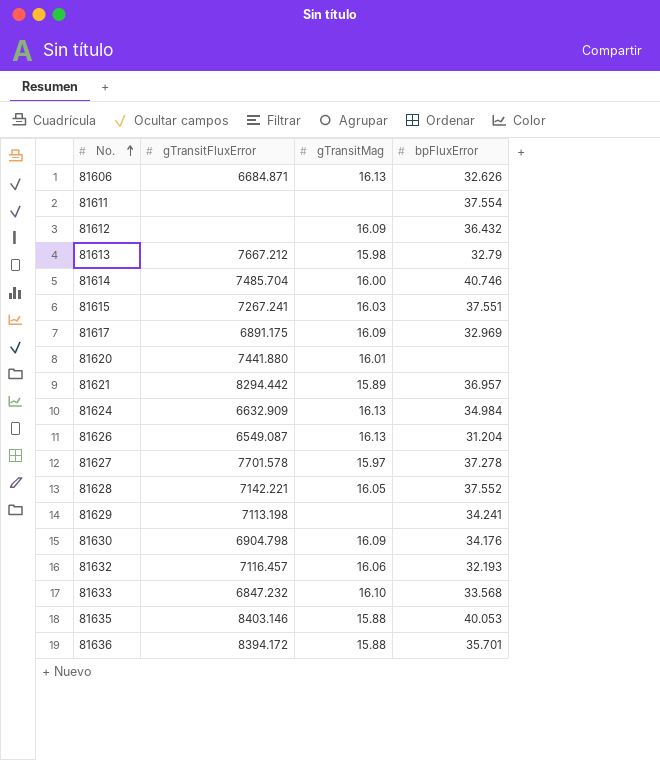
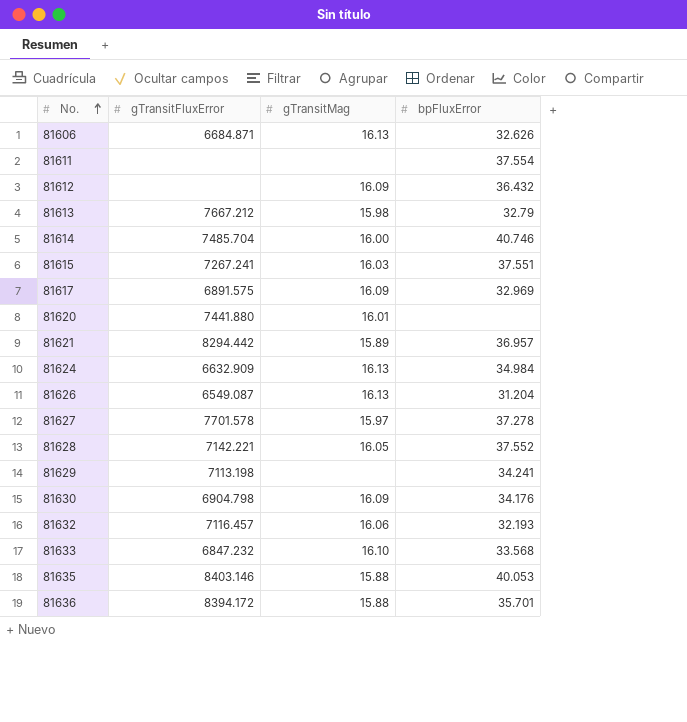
81617 | gTransitFluxError: 6891.175 -> 6891.575

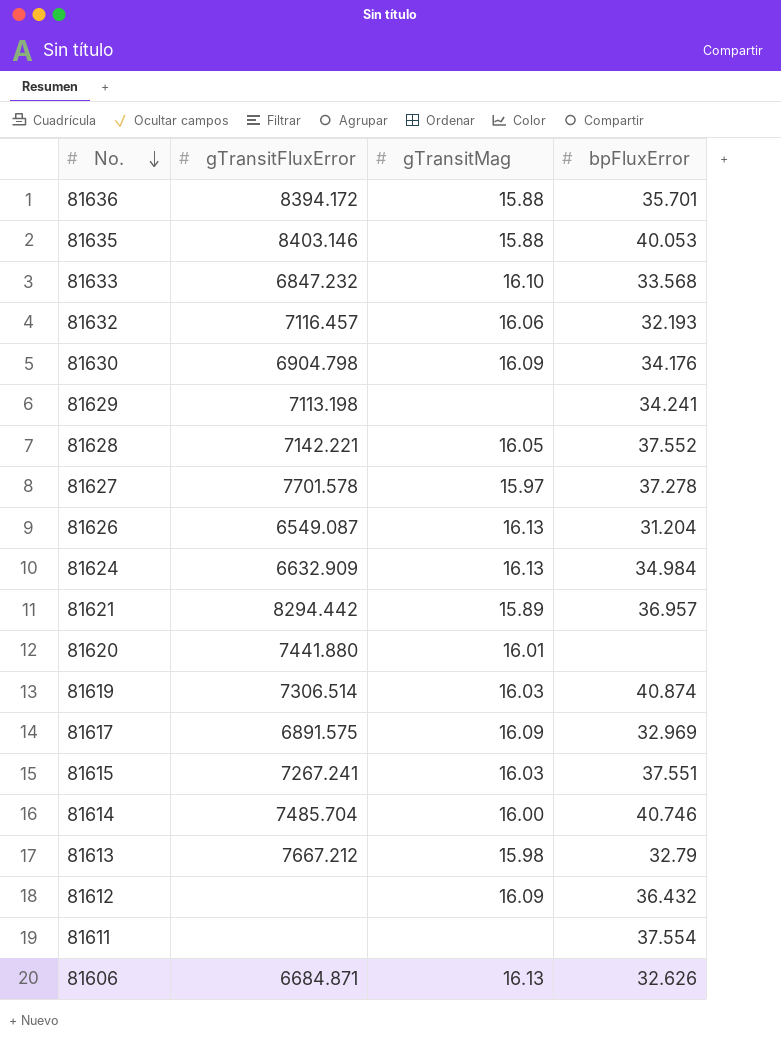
row order: No. ascending -> No. descending
row 81619: none -> 7306.514 | 16.03 | 40.874

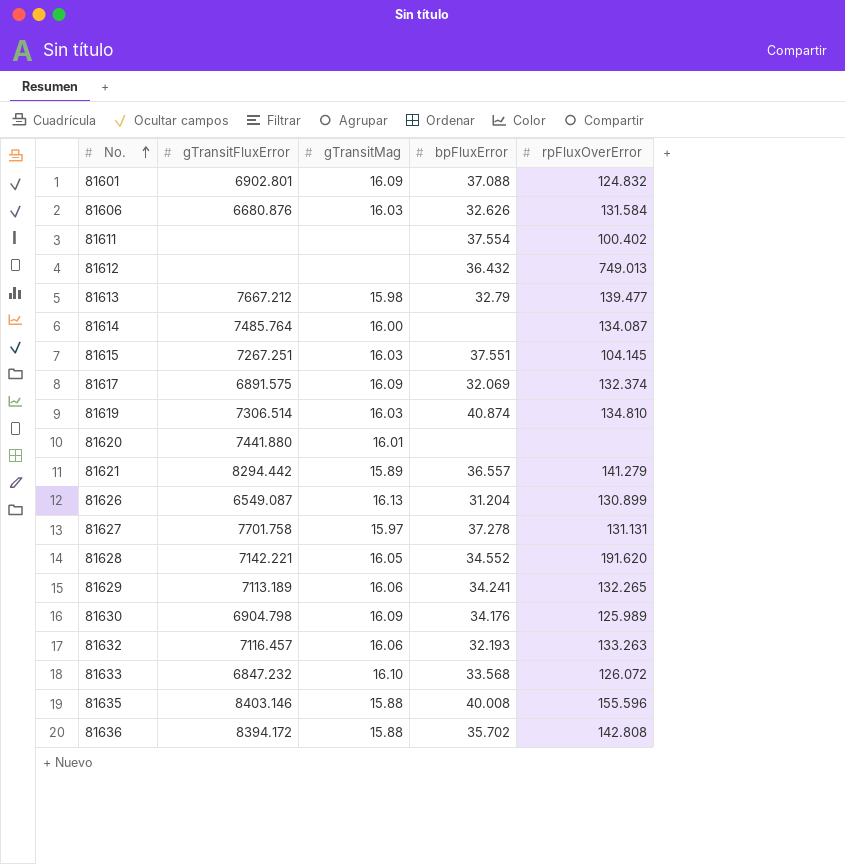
row order: No. descending -> No. ascending
column rpFluxOverError | position: none -> 5
row 81624: 6632.909 | 16.13 | 34.984 -> none
row 81601: none -> 6902.801 | 16.09 | 37.088 | 124.832
81606 | gTransitFluxError: 6684.871 -> 6680.876
81606 | gTransitMag: 16.13 -> 16.03
81612 | gTransitMag: 16.09 -> none
81614 | gTransitFluxError: 7485.704 -> 7485.764
81614 | bpFluxError: 40.746 -> none
81615 | gTransitFluxError: 7267.241 -> 7267.251
81617 | bpFluxError: 32.969 -> 32.069
81621 | bpFluxError: 36.957 -> 36.557
81627 | gTransitFluxError: 7701.578 -> 7701.758
81628 | bpFluxError: 37.552 -> 34.552
81629 | gTransitFluxError: 7113.198 -> 7113.189
81629 | gTransitMag: none -> 16.06
81635 | bpFluxError: 40.053 -> 40.008
81636 | bpFluxError: 35.701 -> 35.702

